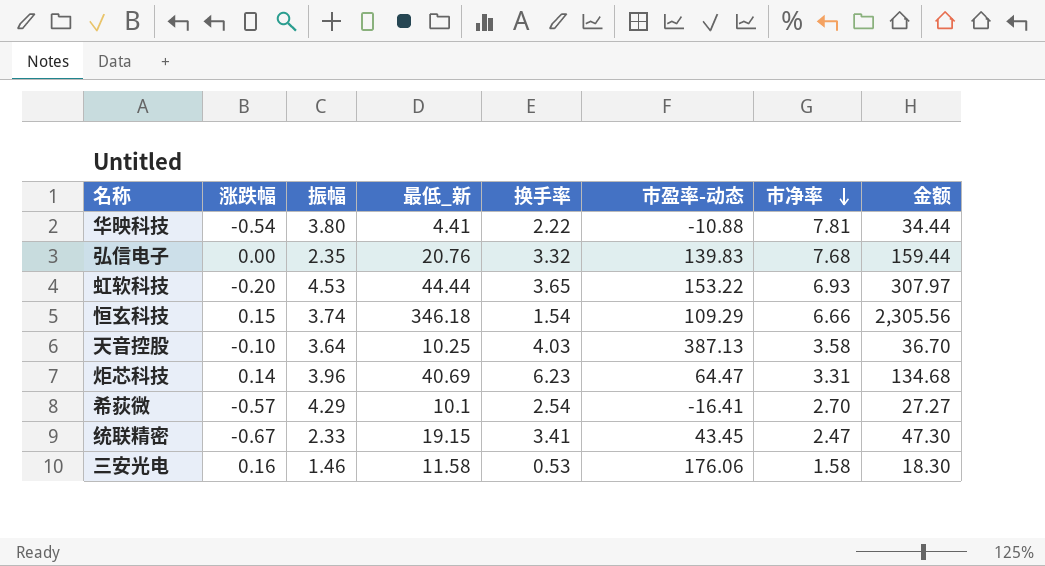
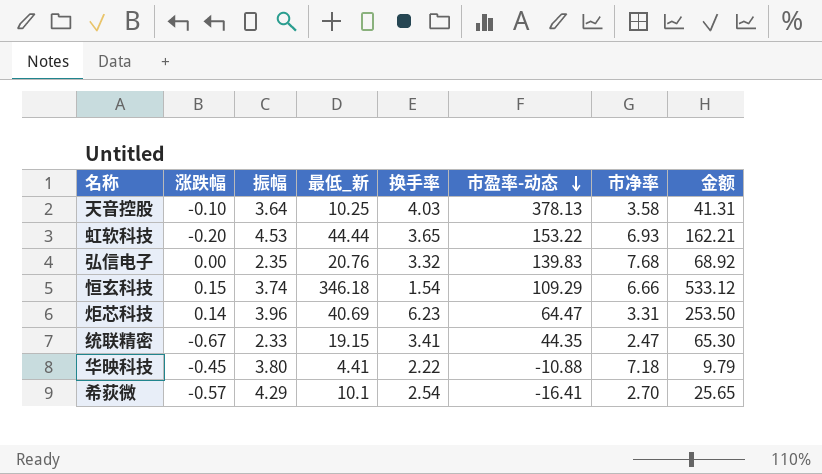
row order: 市净率 descending -> 市盈率-动态 descending
column 金额 | formula: [最低_新] * [市净率] -> [最低_新] * [换手率]
row 三安光电: 0.16 | 1.46 | 11.58 | 0.53 | 176.06 | 1.58 | 18.30 -> none
天音控股 | 市盈率-动态: 387.13 -> 378.13
统联精密 | 市盈率-动态: 43.45 -> 44.35
华映科技 | 涨跌幅: -0.54 -> -0.45
华映科技 | 市净率: 7.81 -> 7.18

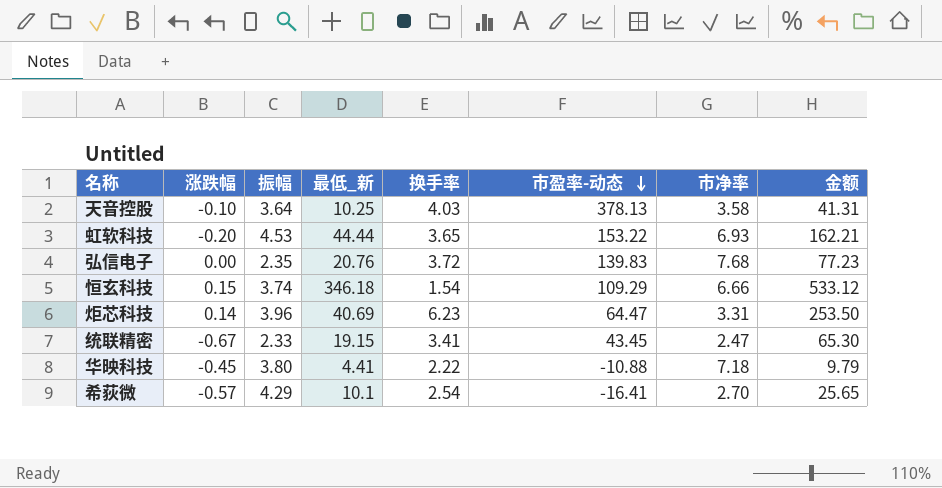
弘信电子 | 换手率: 3.32 -> 3.72
弘信电子 | 金额: 68.92 -> 77.23
统联精密 | 市盈率-动态: 44.35 -> 43.45

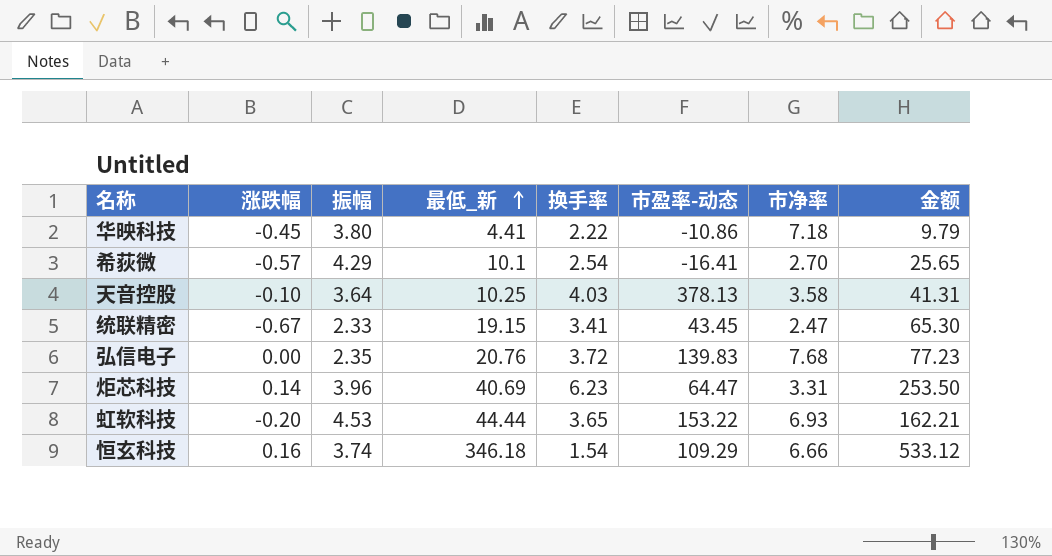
row order: 市盈率-动态 descending -> 最低_新 ascending
华映科技 | 市盈率-动态: -10.88 -> -10.86
恒玄科技 | 涨跌幅: 0.15 -> 0.16

